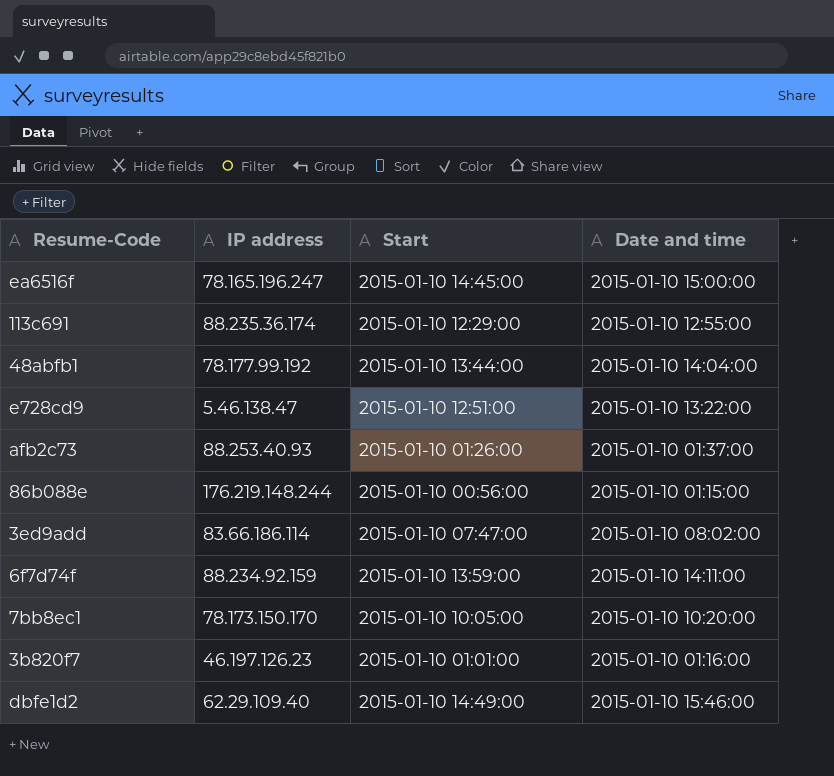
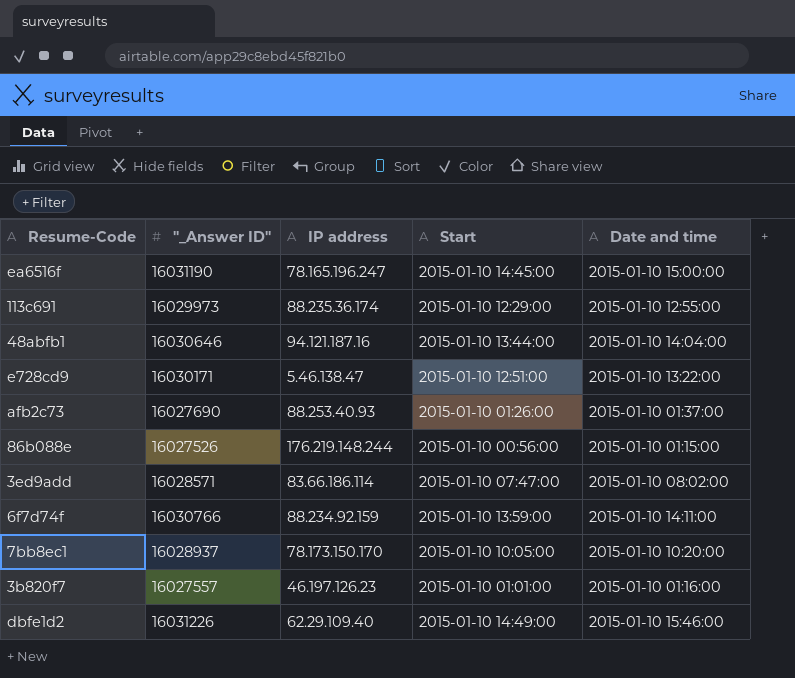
column "_Answer ID" | position: none -> 2
48abfb1 | IP address: 78.177.99.192 -> 94.121.187.16

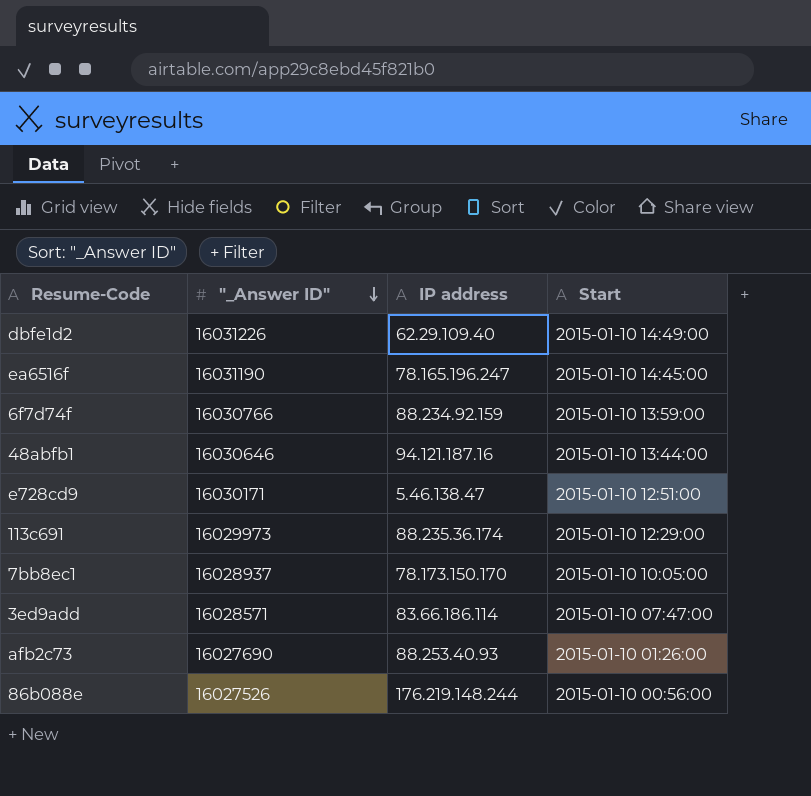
row order: none -> "_Answer ID" descending
column Date and time | position: 5 -> none
row 3b820f7: 16027557 | 46.197.126.23 | 2015-01-10 01:01:00 | 2015-01-10 01:16:00 -> none

